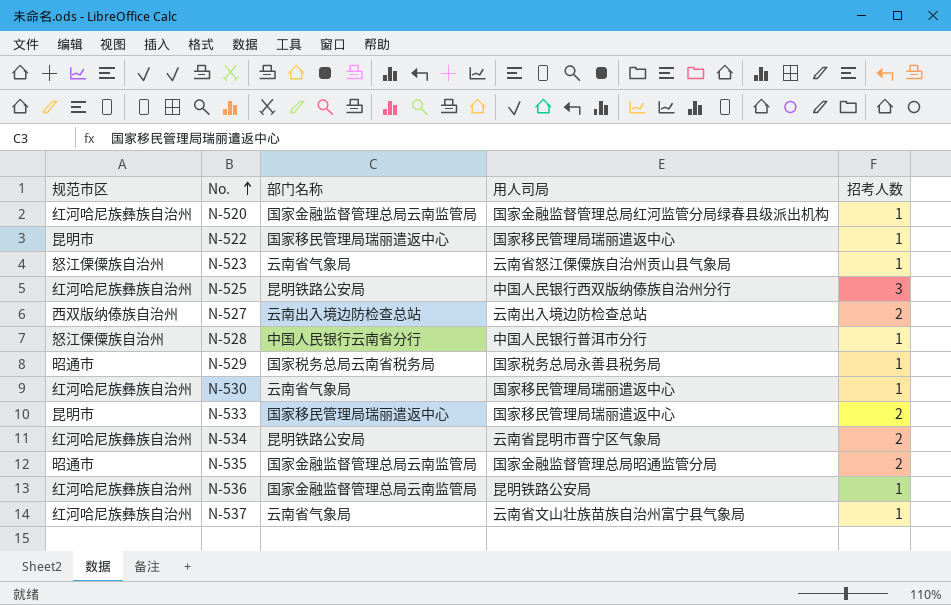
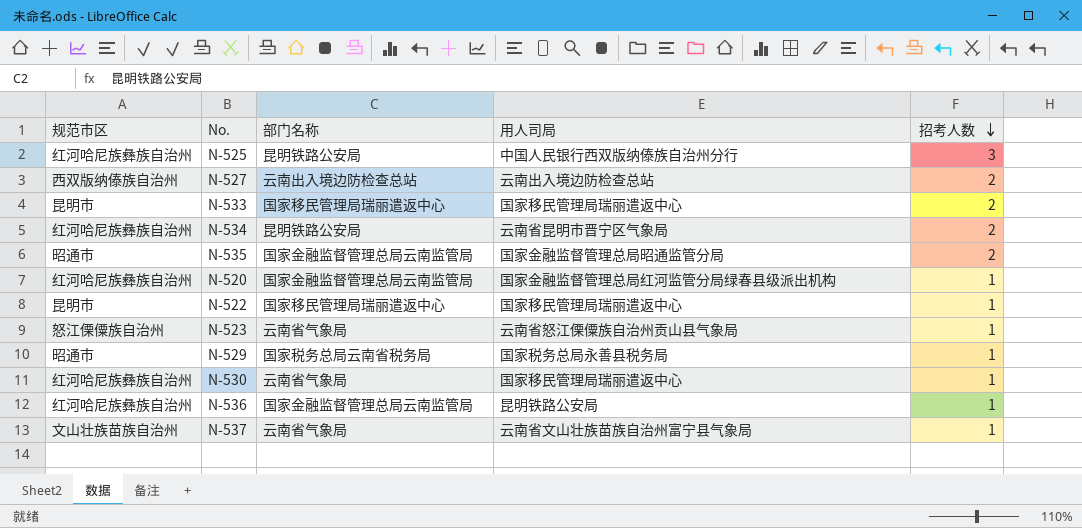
row order: No. ascending -> 招考人数 descending
row N-528: 怒江傈僳族自治州 | 中国人民银行云南省分行 | 中国人民银行普洱市分行 | 1 -> none
N-537 | 规范市区: 红河哈尼族彝族自治州 -> 文山壮族苗族自治州

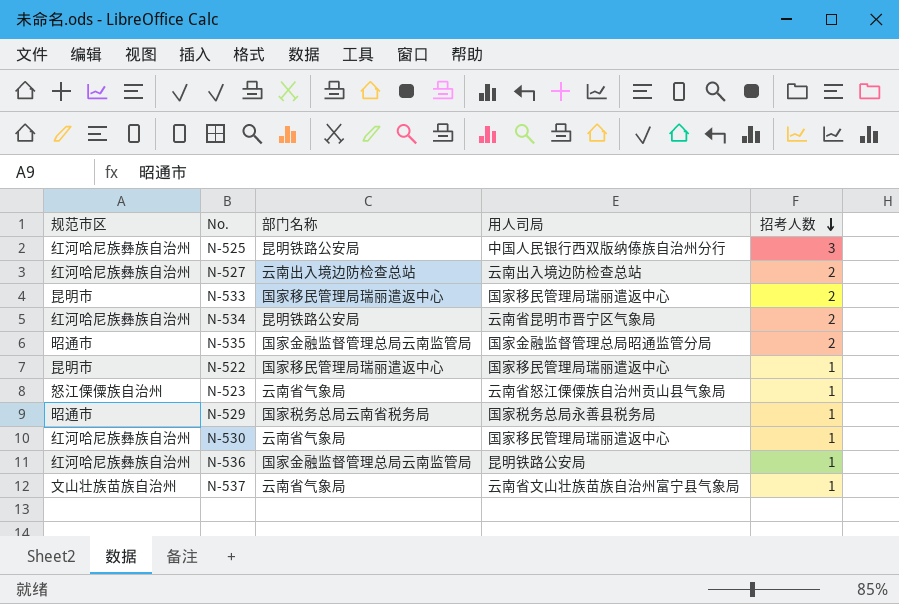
row N-520: 红河哈尼族彝族自治州 | 国家金融监督管理总局云南监管局 | 国家金融监督管理总局红河监管分局绿春县级派出机构 | 1 -> none
N-527 | 规范市区: 西双版纳傣族自治州 -> 红河哈尼族彝族自治州

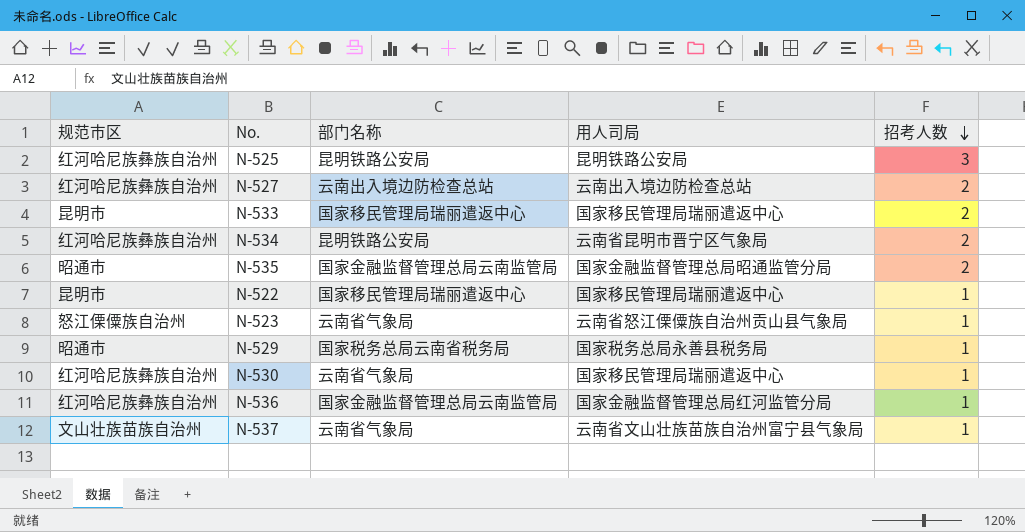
N-525 | 用人司局: 中国人民银行西双版纳傣族自治州分行 -> 昆明铁路公安局
N-536 | 用人司局: 昆明铁路公安局 -> 国家金融监督管理总局红河监管分局

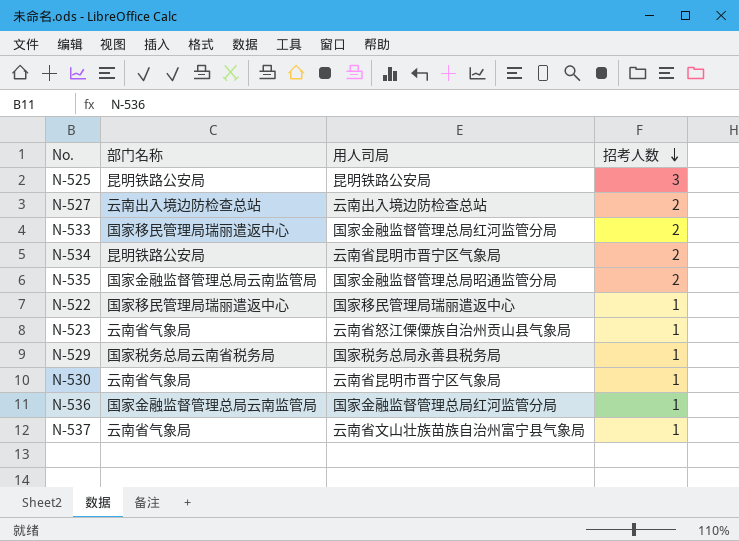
column 规范市区 | position: 1 -> none
N-533 | 用人司局: 国家移民管理局瑞丽遣返中心 -> 国家金融监督管理总局红河监管分局
N-530 | 用人司局: 国家移民管理局瑞丽遣返中心 -> 云南省昆明市晋宁区气象局

